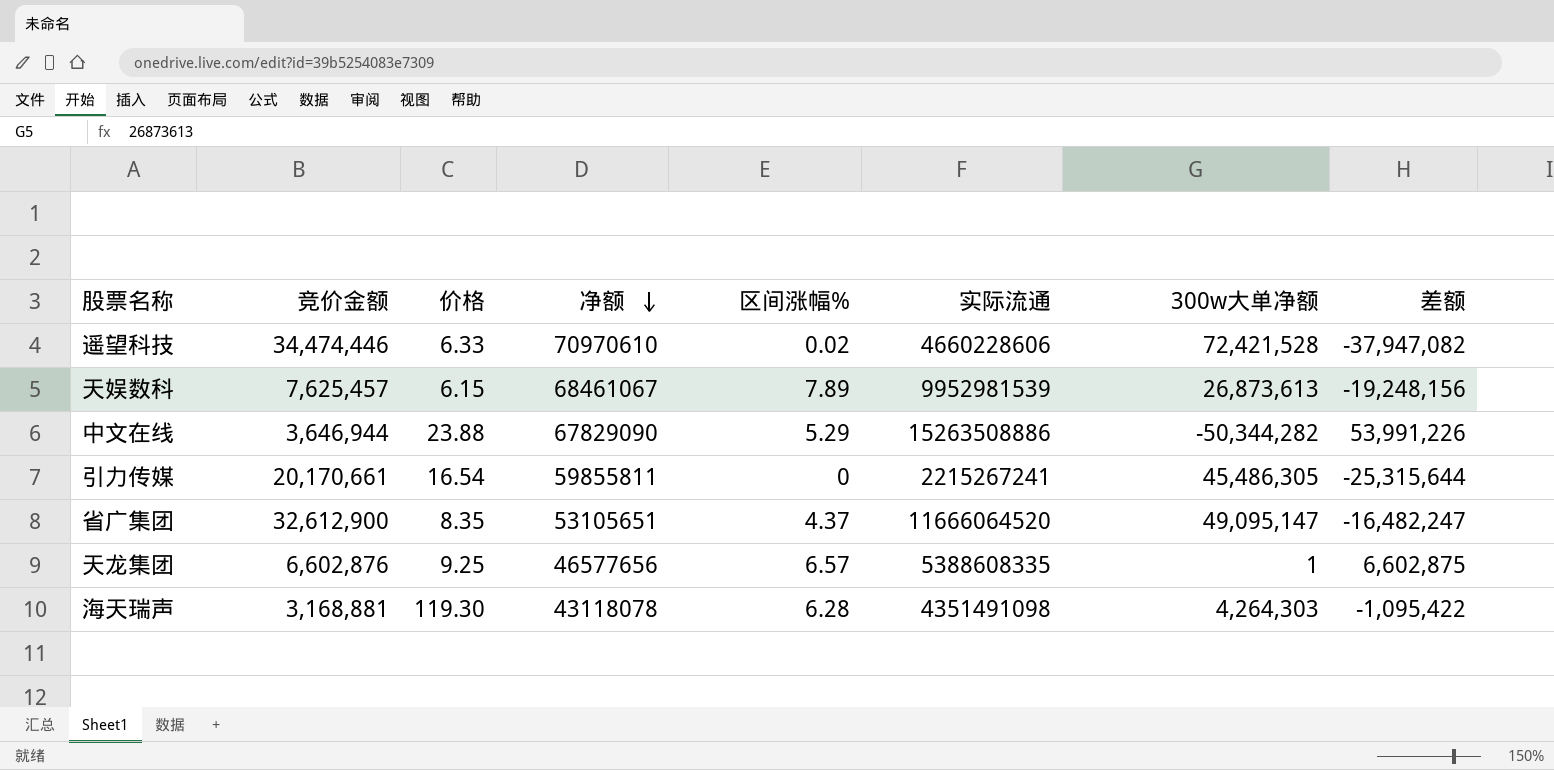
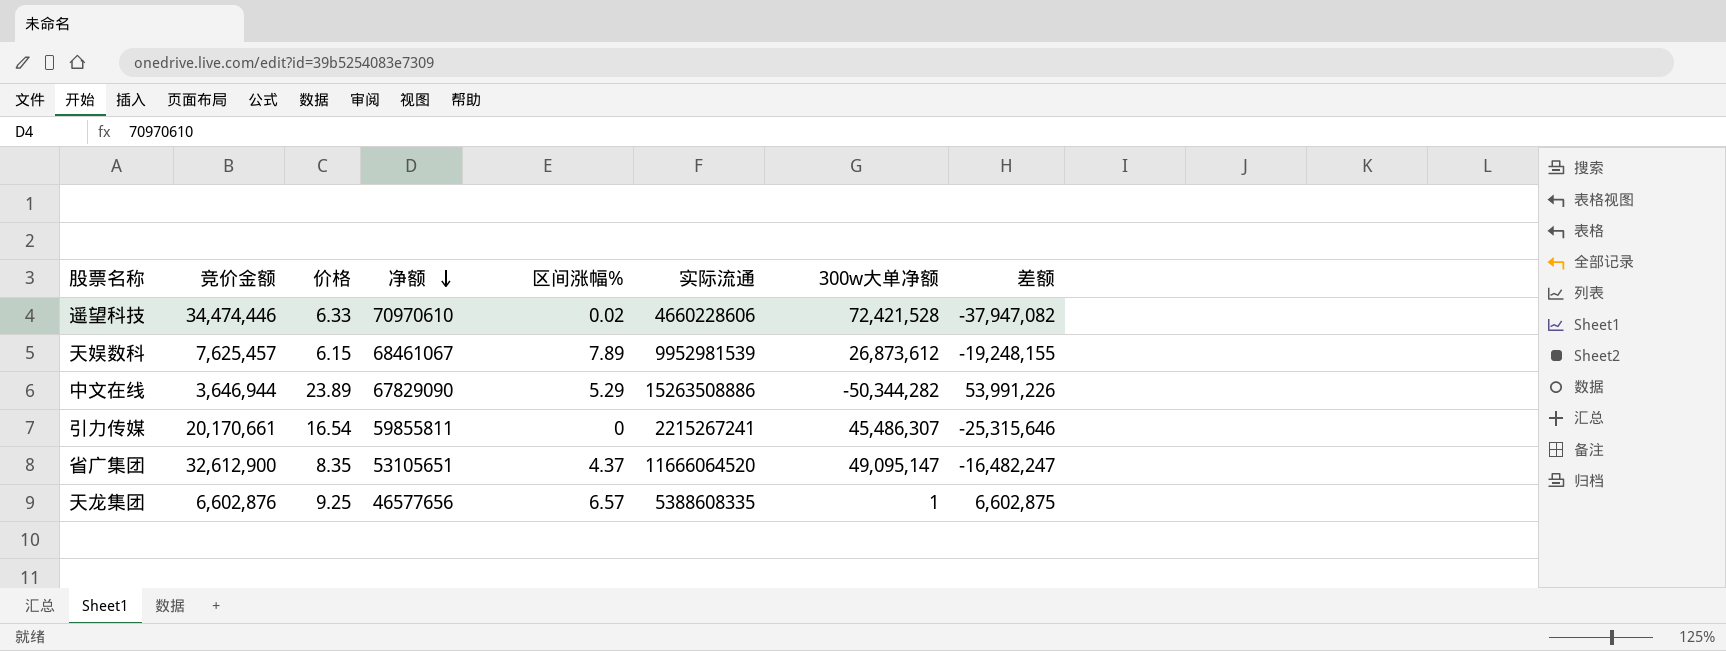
row 海天瑞声: 3,168,881 | 119.30 | 43118078 | 6.28 | 4351491098 | 4,264,303 | -1,095,422 -> none
天娱数科 | 300w大单净额: 26,873,613 -> 26,873,612
天娱数科 | 差额: -19,248,156 -> -19,248,155
中文在线 | 价格: 23.88 -> 23.89
引力传媒 | 300w大单净额: 45,486,305 -> 45,486,307
引力传媒 | 差额: -25,315,644 -> -25,315,646

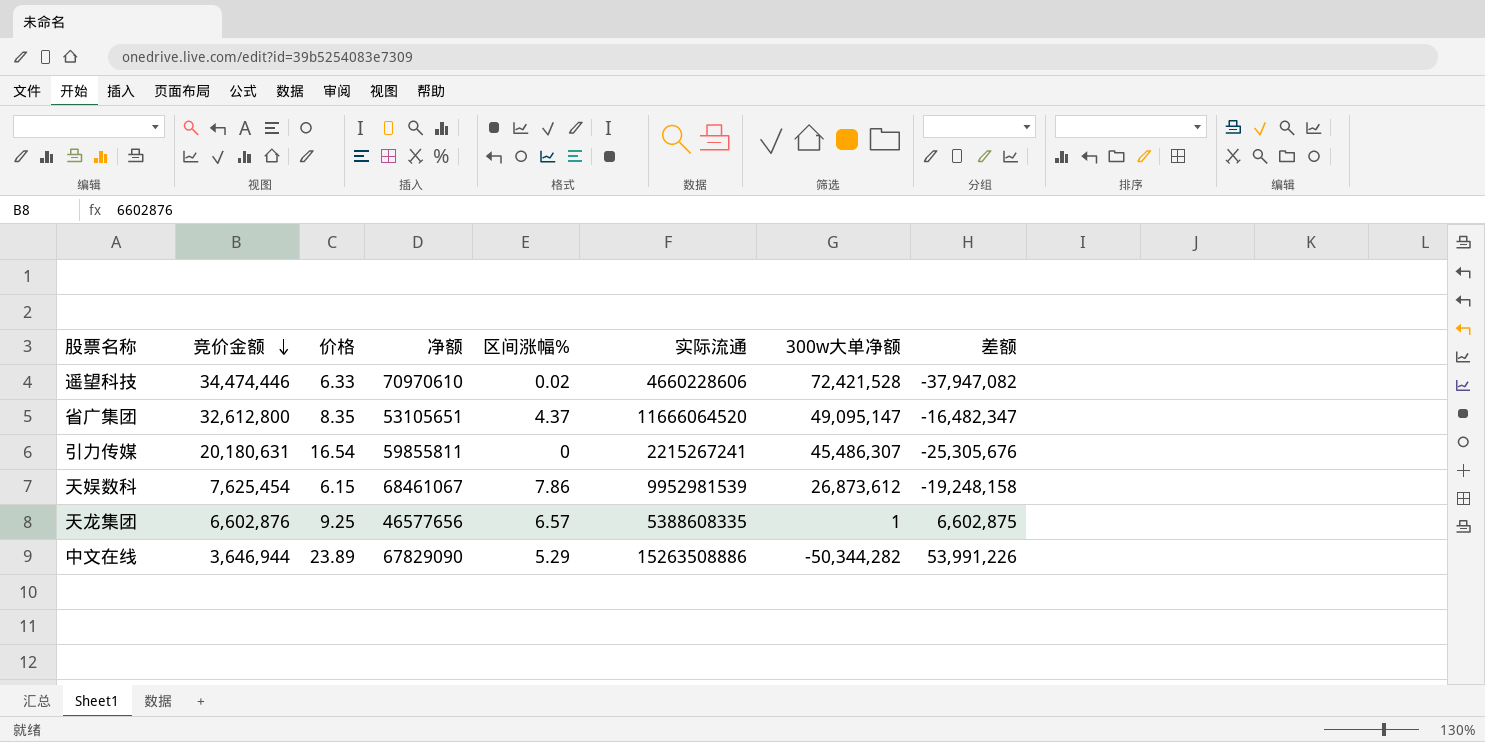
row order: 净额 descending -> 竞价金额 descending
省广集团 | 竞价金额: 32,612,900 -> 32,612,800
省广集团 | 差额: -16,482,247 -> -16,482,347
引力传媒 | 竞价金额: 20,170,661 -> 20,180,631
引力传媒 | 差额: -25,315,646 -> -25,305,676
天娱数科 | 竞价金额: 7,625,457 -> 7,625,454
天娱数科 | 区间涨幅%: 7.89 -> 7.86
天娱数科 | 差额: -19,248,155 -> -19,248,158

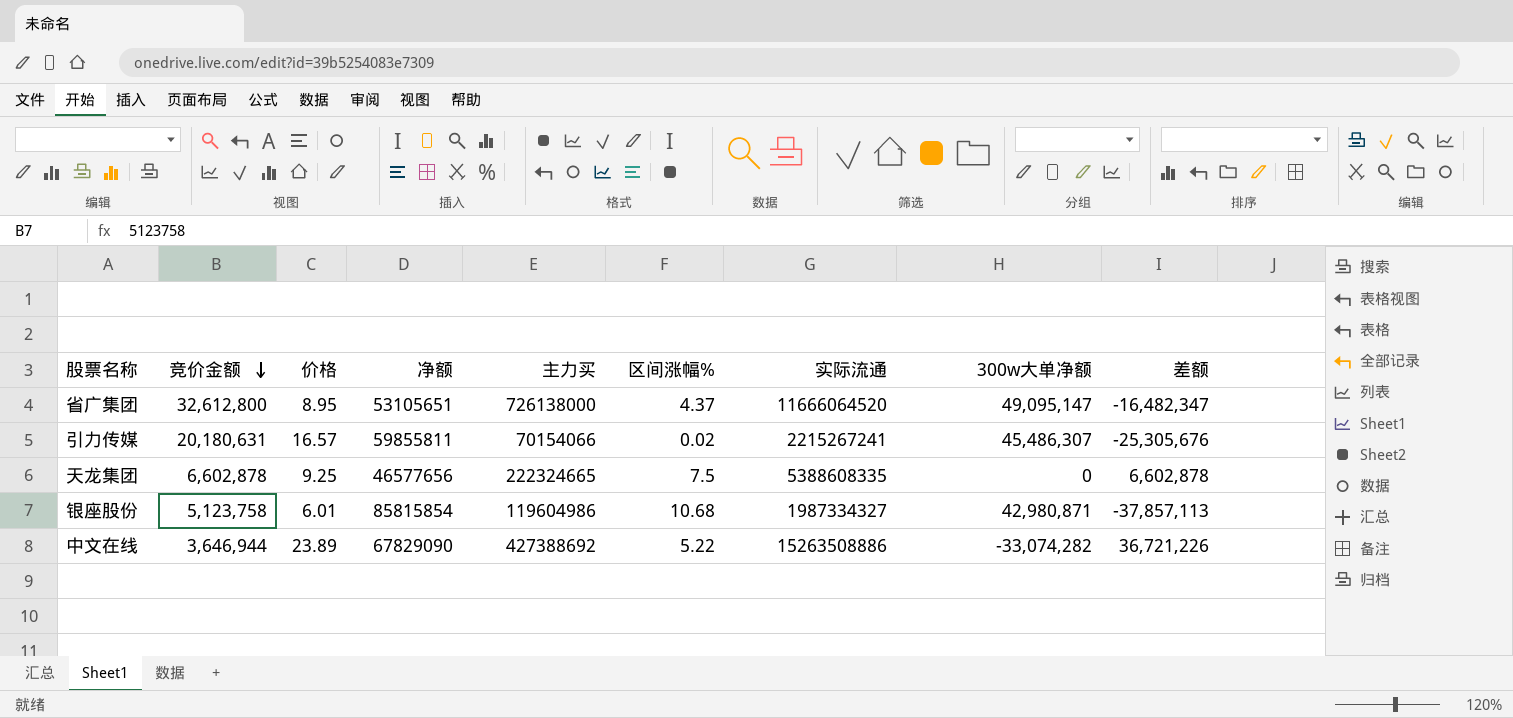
column 主力买 | position: none -> 5
row 遥望科技: 34,474,446 | 6.33 | 70970610 | 0.02 | 4660228606 | 72,421,528 | -37,947,082 -> none
row 天娱数科: 7,625,454 | 6.15 | 68461067 | 7.86 | 9952981539 | 26,873,612 | -19,248,158 -> none
省广集团 | 价格: 8.35 -> 8.95
引力传媒 | 价格: 16.54 -> 16.57
引力传媒 | 区间涨幅%: 0 -> 0.02
天龙集团 | 竞价金额: 6,602,876 -> 6,602,878
天龙集团 | 区间涨幅%: 6.57 -> 7.5
天龙集团 | 300w大单净额: 1 -> 0
天龙集团 | 差额: 6,602,875 -> 6,602,878
row 银座股份: none -> 5,123,758 | 6.01 | 85815854 | 119604986 | 10.68 | 1987334327 | 42,980,871 | -37,857,113
中文在线 | 区间涨幅%: 5.29 -> 5.22
中文在线 | 300w大单净额: -50,344,282 -> -33,074,282
中文在线 | 差额: 53,991,226 -> 36,721,226

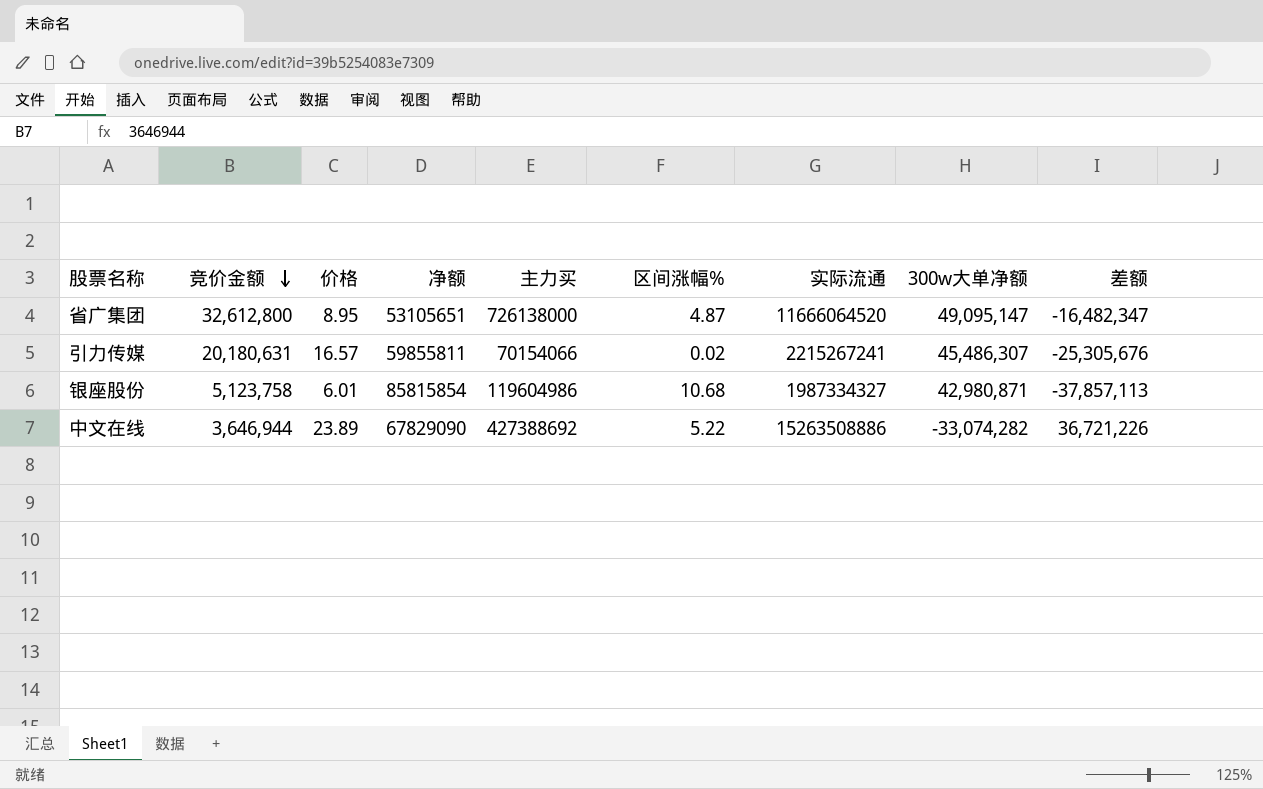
row 天龙集团: 6,602,878 | 9.25 | 46577656 | 222324665 | 7.5 | 5388608335 | 0 | 6,602,878 -> none
省广集团 | 区间涨幅%: 4.37 -> 4.87

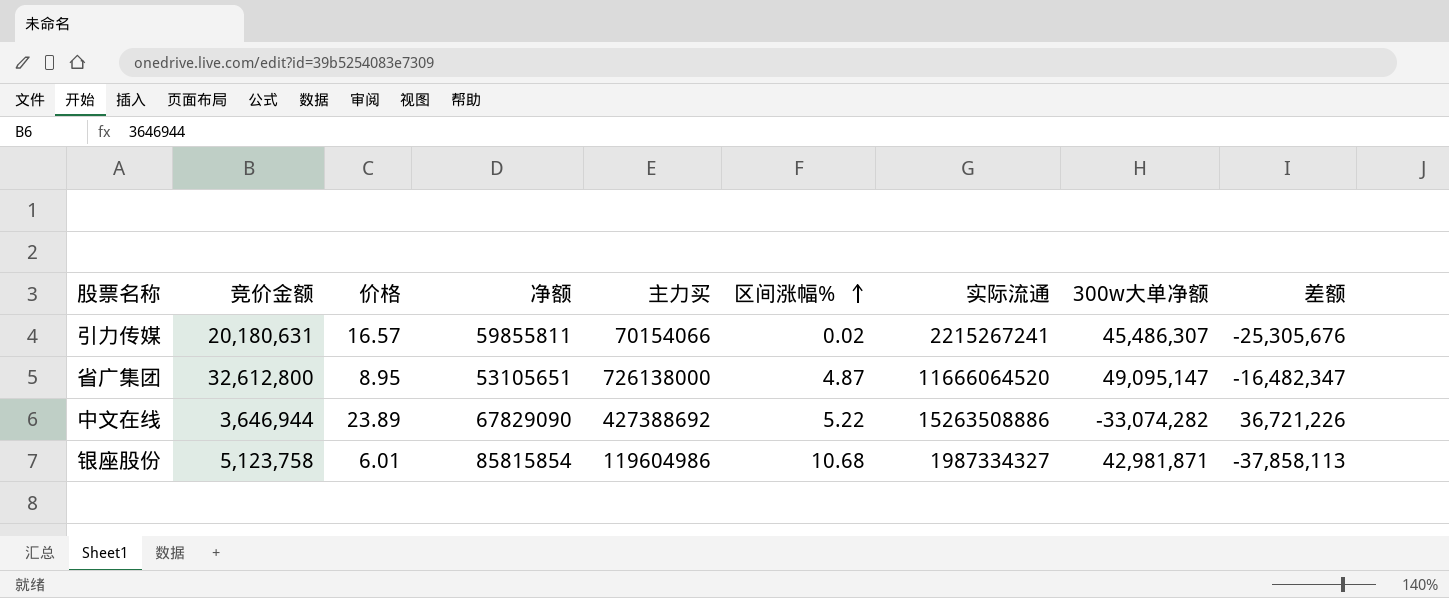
row order: 竞价金额 descending -> 区间涨幅% ascending
银座股份 | 300w大单净额: 42,980,871 -> 42,981,871
银座股份 | 差额: -37,857,113 -> -37,858,113

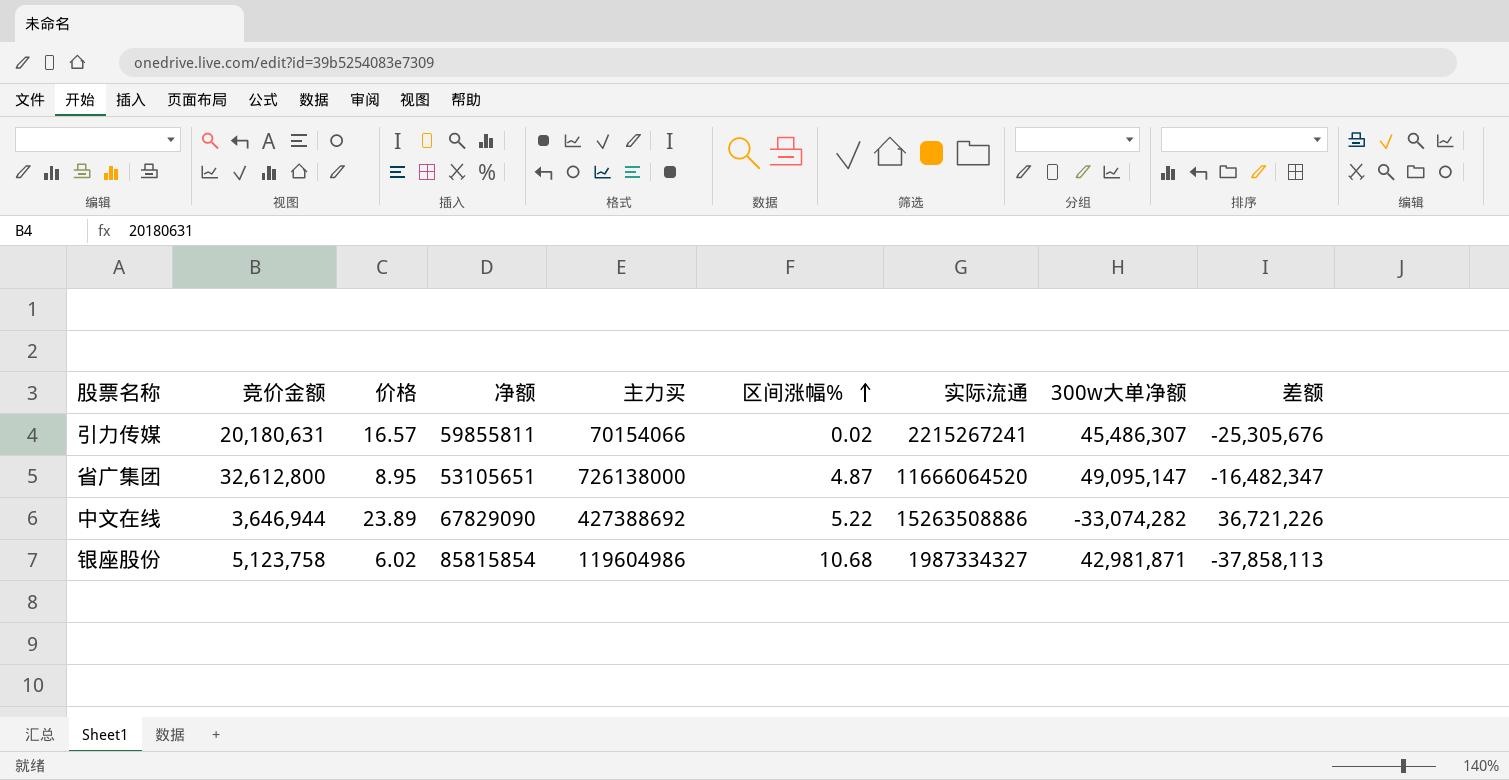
银座股份 | 价格: 6.01 -> 6.02

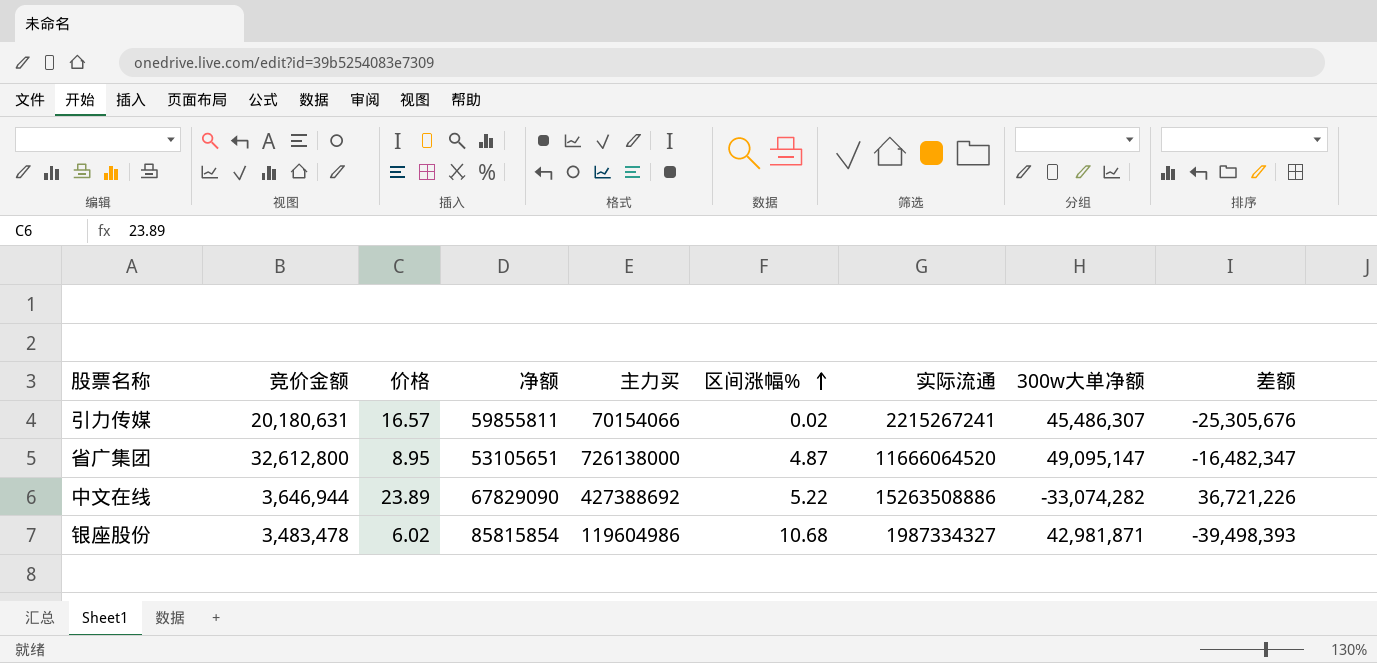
银座股份 | 竞价金额: 5,123,758 -> 3,483,478
银座股份 | 差额: -37,858,113 -> -39,498,393

